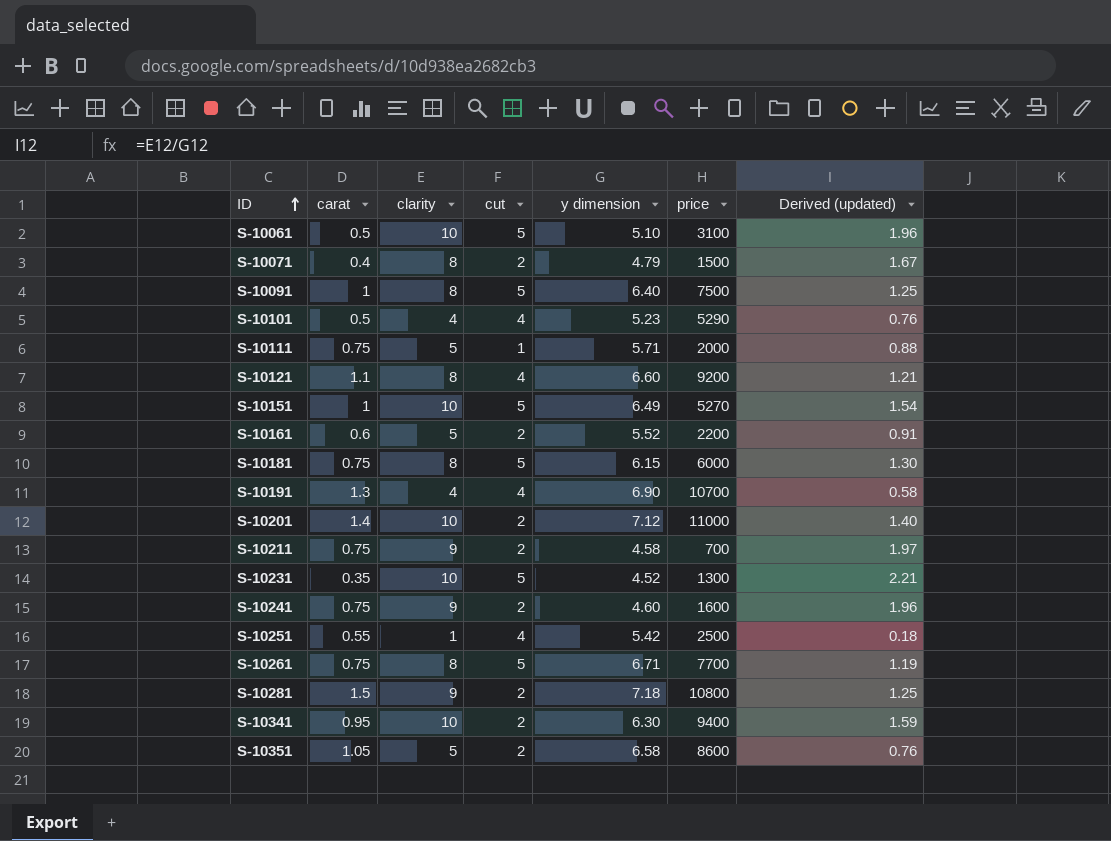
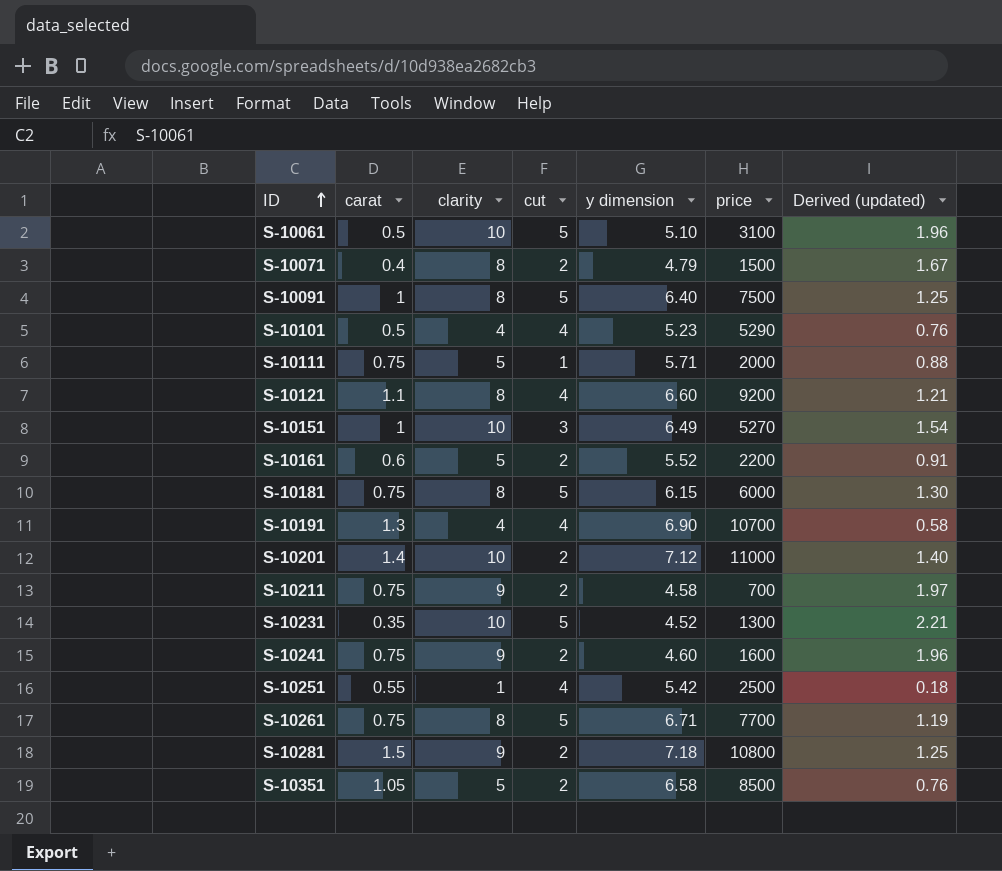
row S-10341: 0.95 | 10 | 2 | 6.30 | 9400 | 1.59 -> none
S-10151 | cut: 5 -> 3
S-10351 | price: 8600 -> 8500

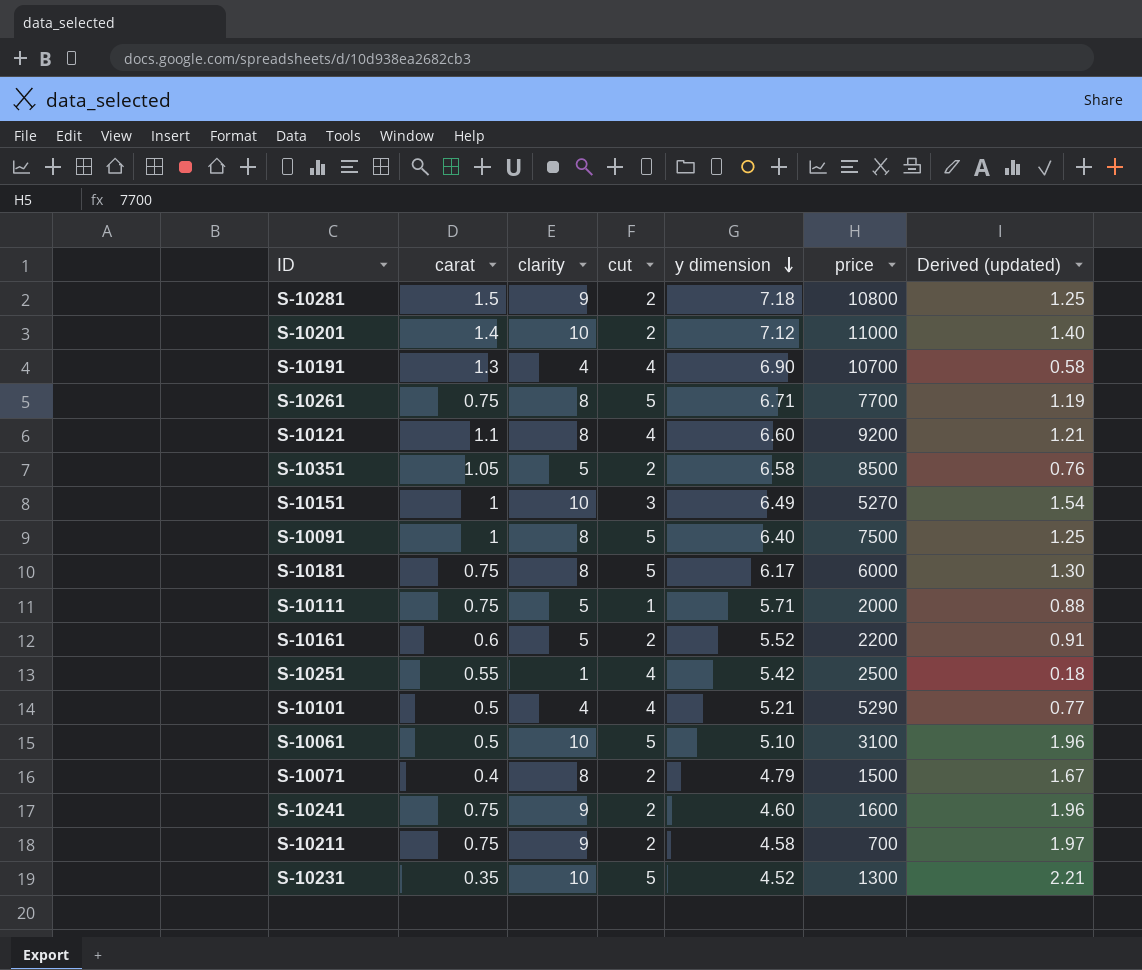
row order: ID ascending -> y dimension descending
S-10181 | y dimension: 6.15 -> 6.17
S-10101 | y dimension: 5.23 -> 5.21
S-10101 | Derived (updated): 0.76 -> 0.77

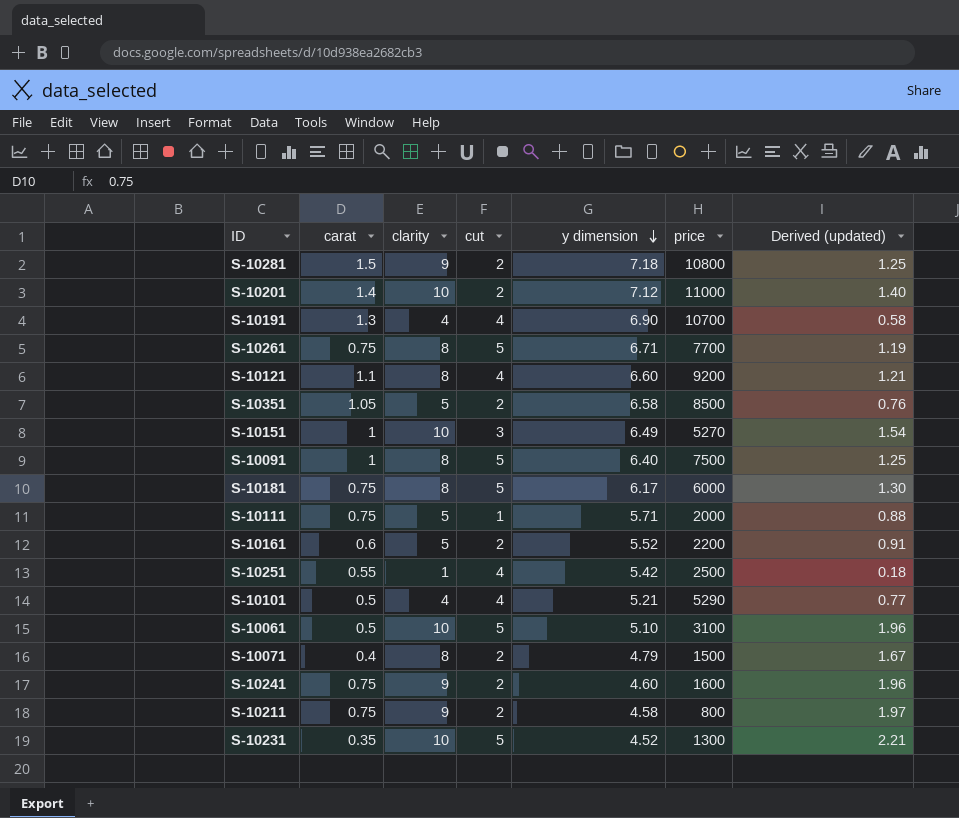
S-10211 | price: 700 -> 800

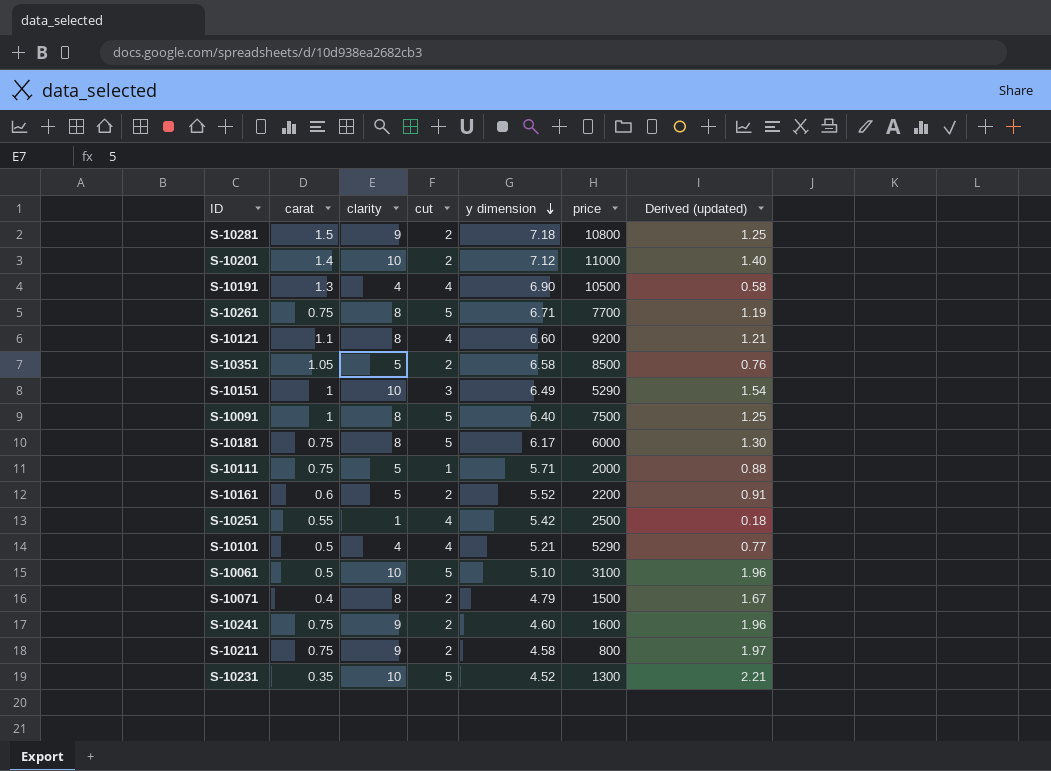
S-10191 | price: 10700 -> 10500
S-10151 | price: 5270 -> 5290

